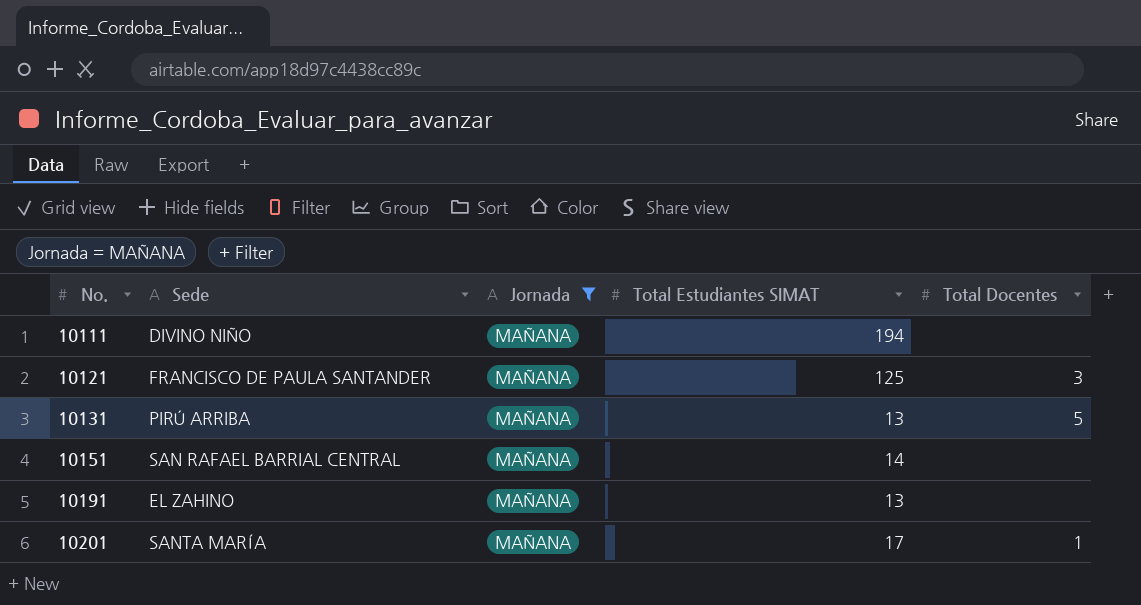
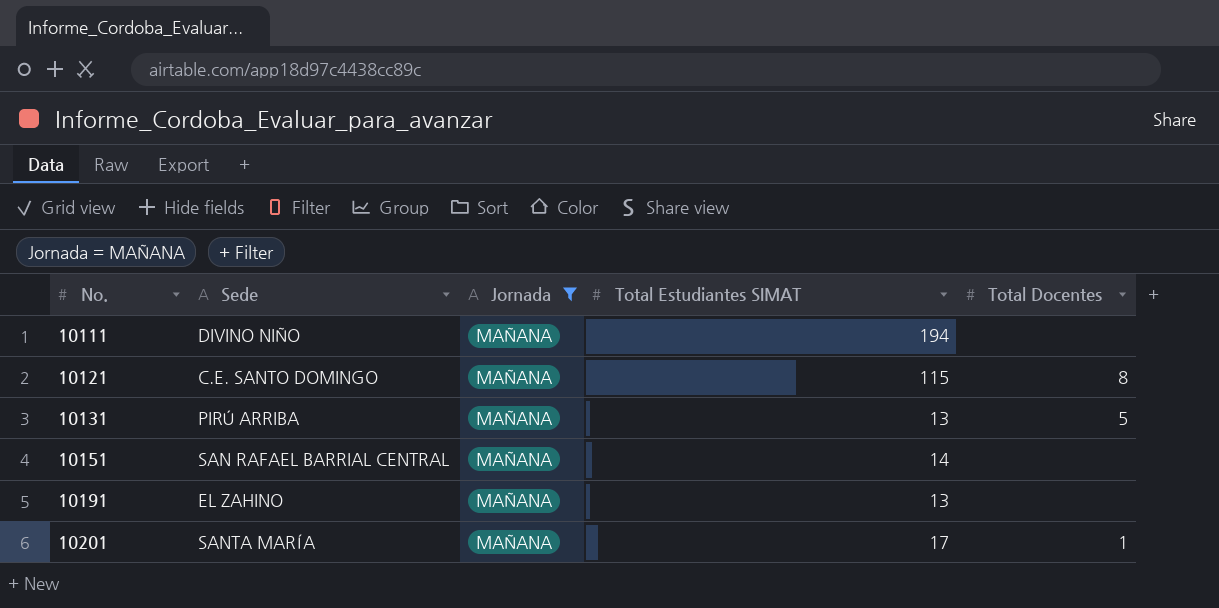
10121 | Sede: FRANCISCO DE PAULA SANTANDER -> C.E. SANTO DOMINGO
10121 | Total Estudiantes SIMAT: 125 -> 115
10121 | Total Docentes: 3 -> 8

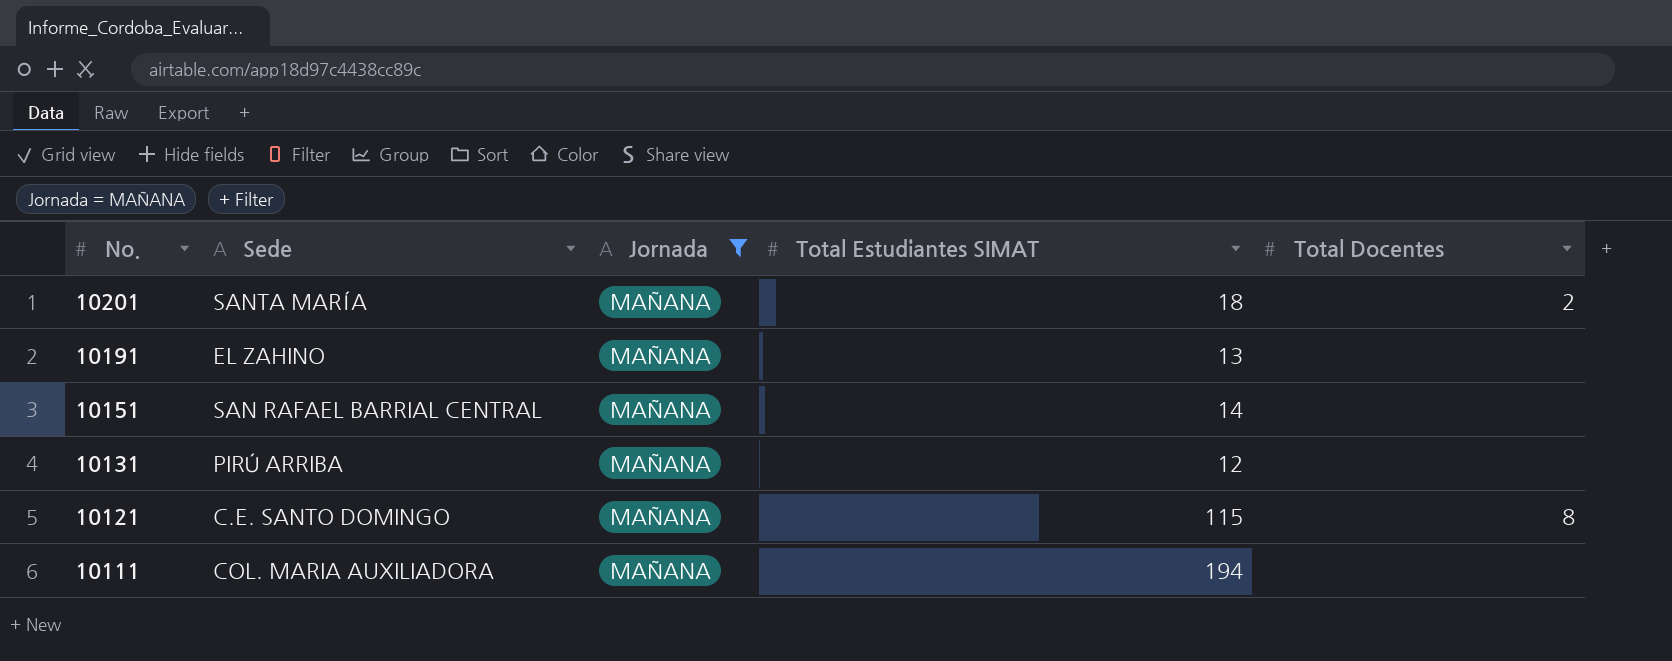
row order: No. ascending -> No. descending
10201 | Total Estudiantes SIMAT: 17 -> 18
10201 | Total Docentes: 1 -> 2
10131 | Total Estudiantes SIMAT: 13 -> 12
10131 | Total Docentes: 5 -> none
10111 | Sede: DIVINO NIÑO -> COL. MARIA AUXILIADORA

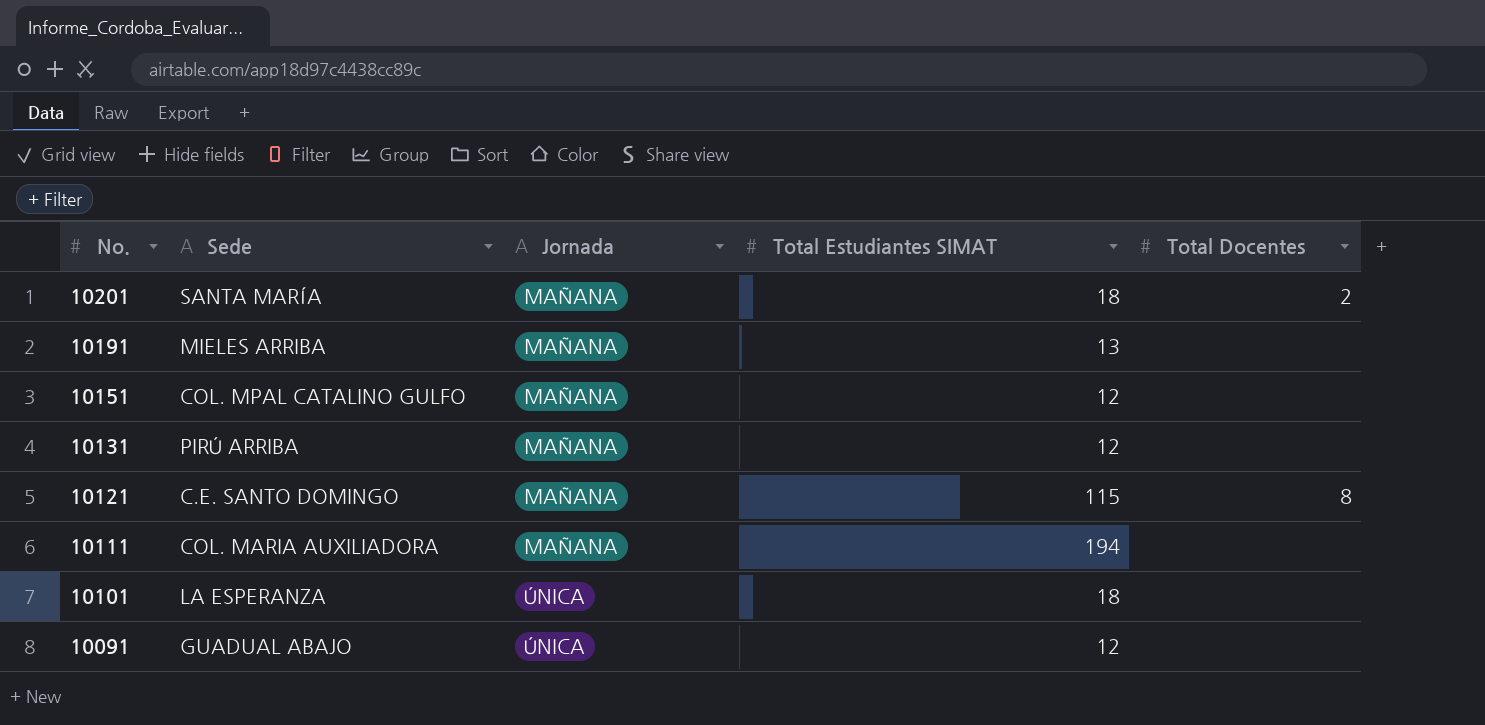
filter: Jornada = MAÑANA -> none
10191 | Sede: EL ZAHINO -> MIELES ARRIBA
10151 | Sede: SAN RAFAEL BARRIAL CENTRAL -> COL. MPAL CATALINO GULFO
10151 | Total Estudiantes SIMAT: 14 -> 12

